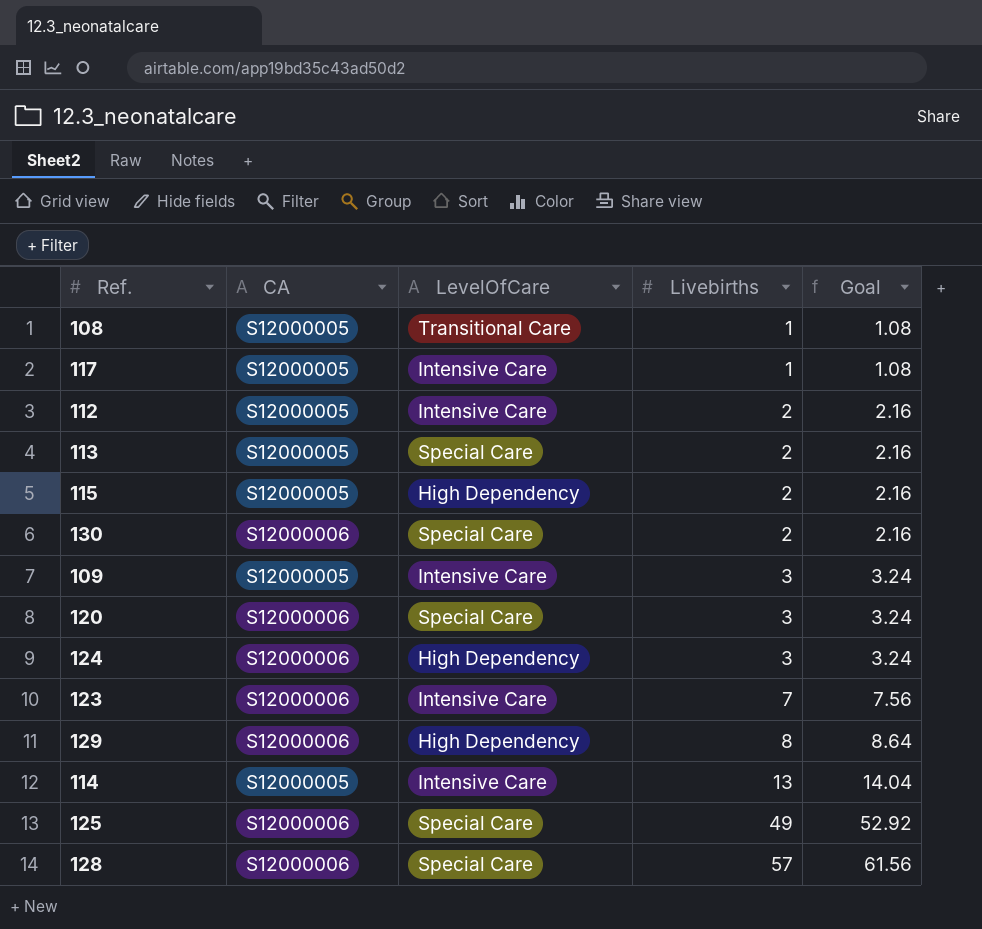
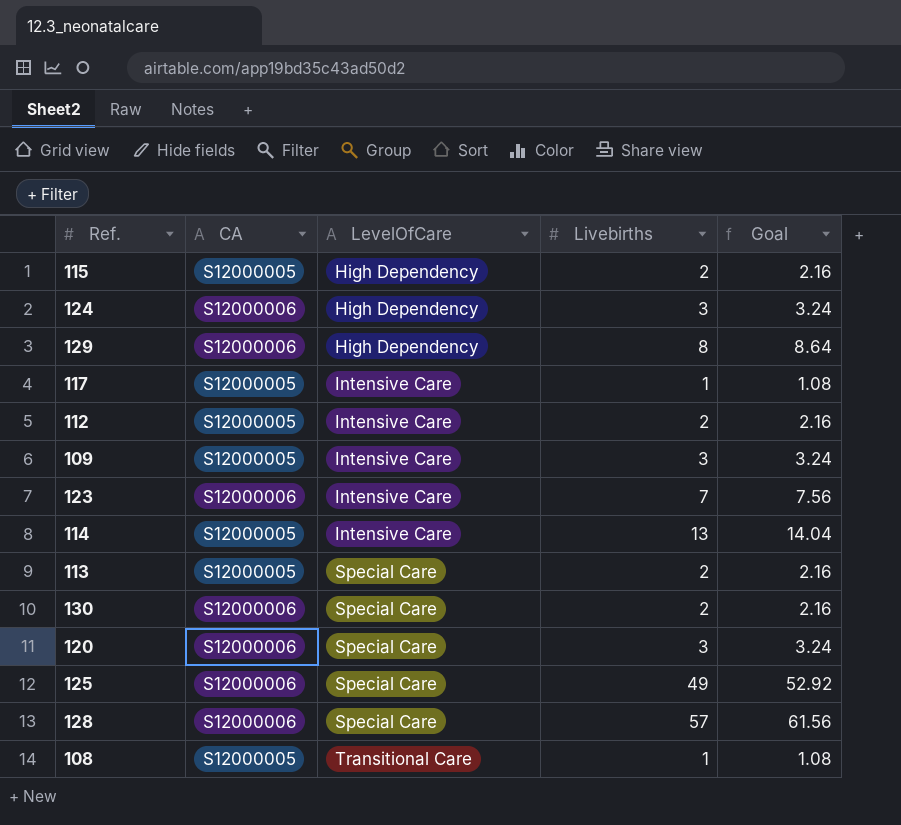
row order: Livebirths ascending -> LevelOfCare ascending

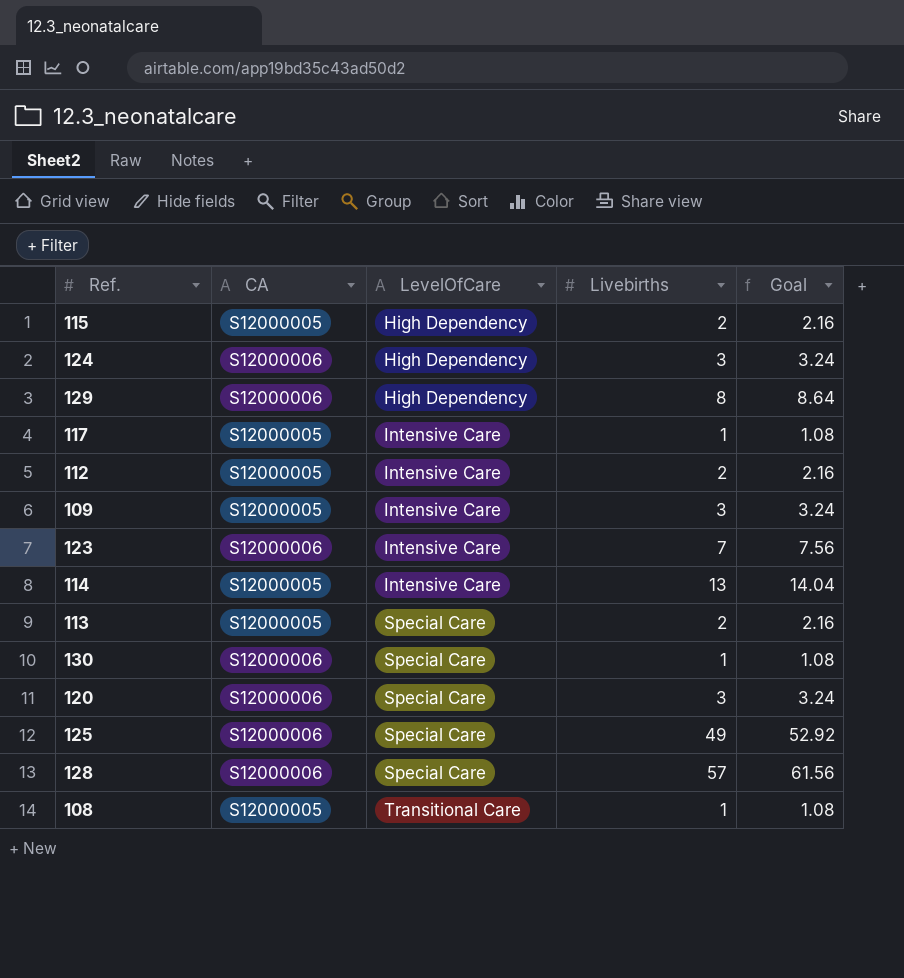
130 | Livebirths: 2 -> 1
130 | Goal: 2.16 -> 1.08

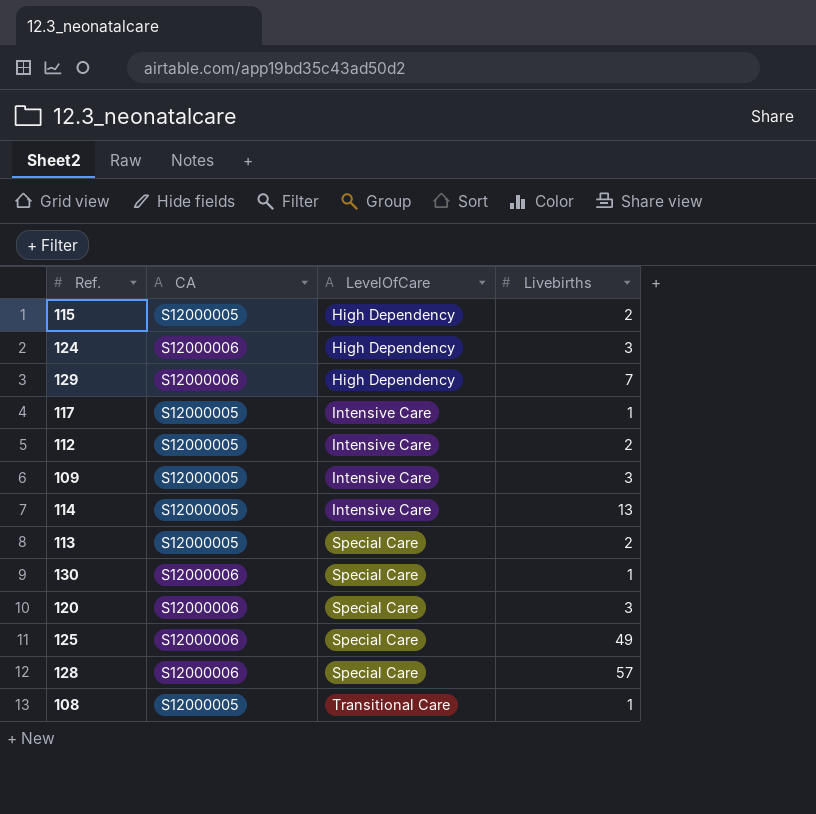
column Goal | formula: [Livebirths] * 1.08 -> none
row 123: S12000006 | Intensive Care | 7 | 7.56 -> none
129 | Livebirths: 8 -> 7

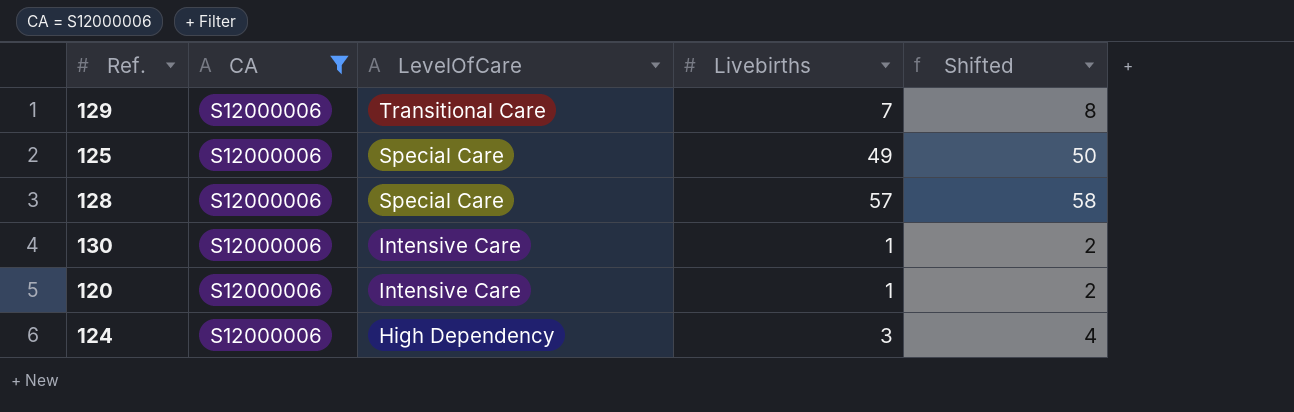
filter: none -> CA = S12000006
row order: LevelOfCare ascending -> LevelOfCare descending
column Shifted | formula: none -> [Livebirths] + 1
129 | LevelOfCare: High Dependency -> Transitional Care
130 | LevelOfCare: Special Care -> Intensive Care
120 | LevelOfCare: Special Care -> Intensive Care
120 | Livebirths: 3 -> 1

